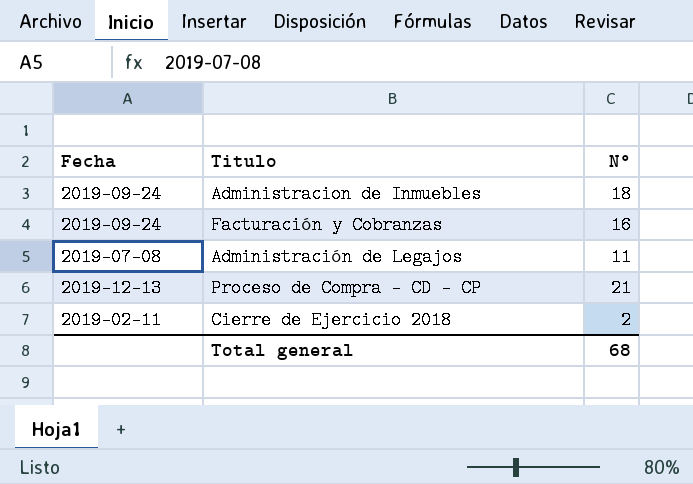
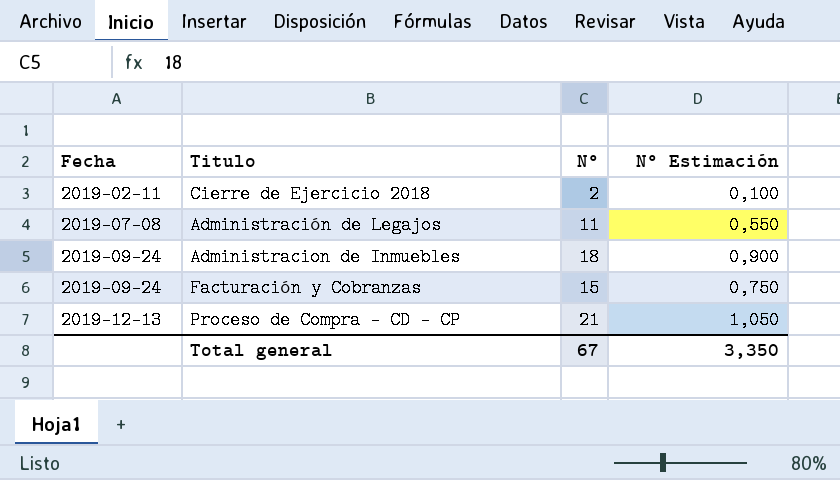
row order: none -> Fecha ascending
column N° Estimación | formula: none -> [N°] * 0,05
Facturación y Cobranzas | N°: 16 -> 15
Total general | N°: 68 -> 67

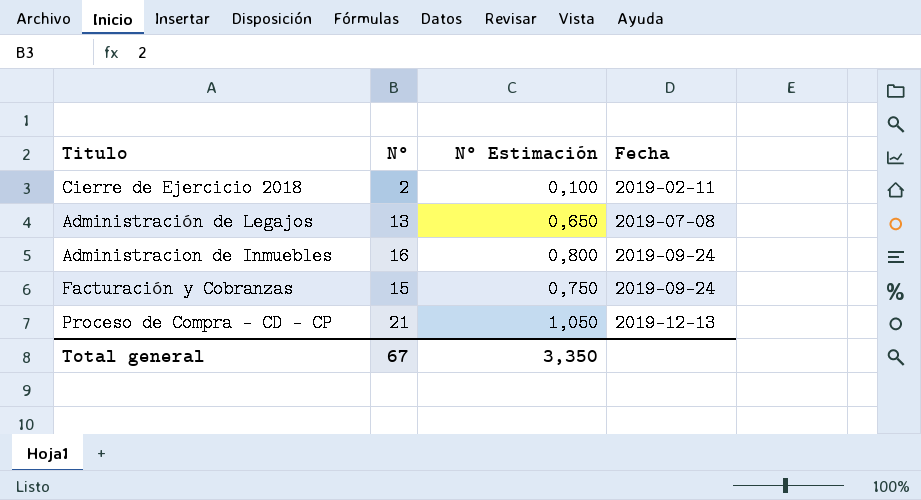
column Fecha | position: 1 -> 4
Administración de Legajos | N°: 11 -> 13
Administración de Legajos | N° Estimación: 0,550 -> 0,650
Administracion de Inmuebles | N°: 18 -> 16
Administracion de Inmuebles | N° Estimación: 0,900 -> 0,800

